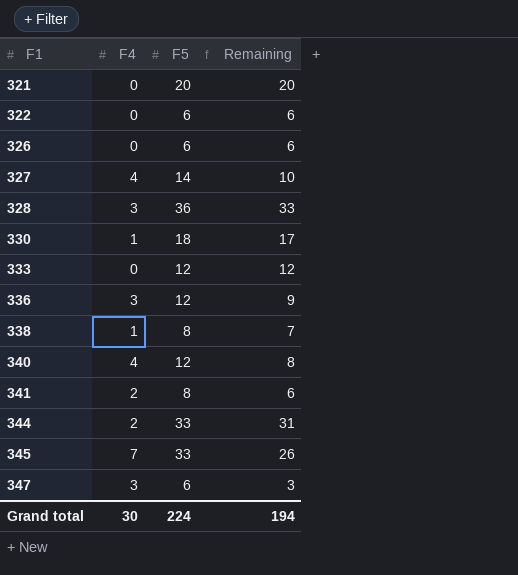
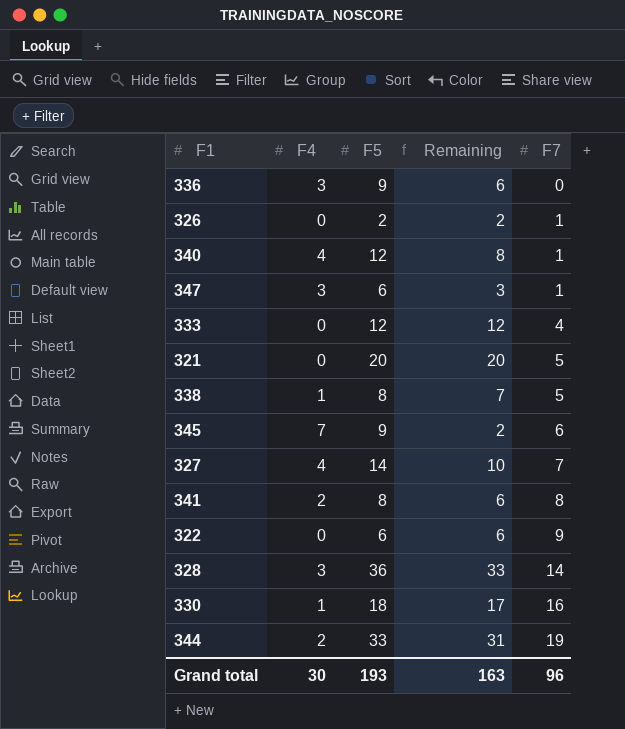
row order: F1 ascending -> F7 ascending
column F7 | position: none -> 5
336 | F5: 12 -> 9
336 | Remaining: 9 -> 6
326 | F5: 6 -> 2
326 | Remaining: 6 -> 2
345 | F5: 33 -> 9
345 | Remaining: 26 -> 2
Grand total | F5: 224 -> 193
Grand total | Remaining: 194 -> 163

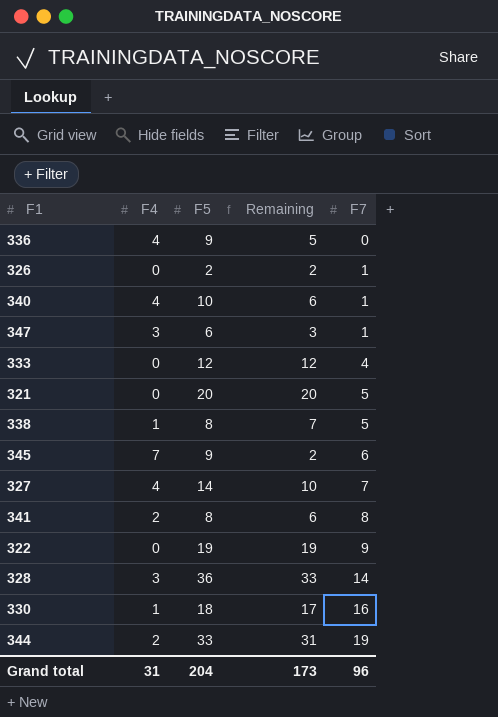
336 | F4: 3 -> 4
336 | Remaining: 6 -> 5
340 | F5: 12 -> 10
340 | Remaining: 8 -> 6
322 | F5: 6 -> 19
322 | Remaining: 6 -> 19
Grand total | F4: 30 -> 31
Grand total | F5: 193 -> 204
Grand total | Remaining: 163 -> 173

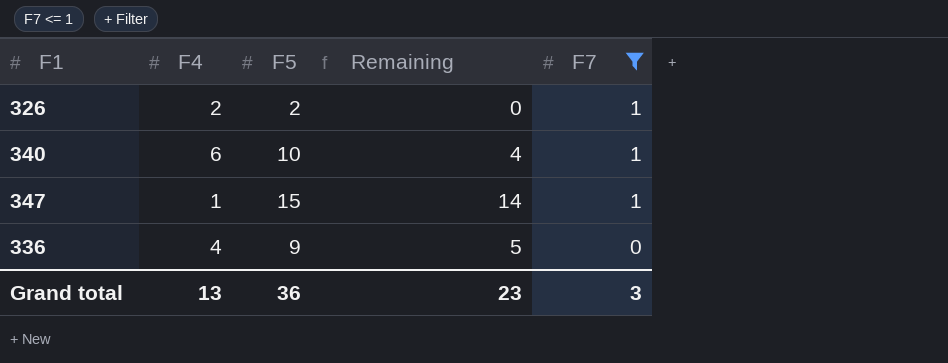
filter: none -> F7 <= 1
row order: F7 ascending -> F7 descending
326 | F4: 0 -> 2
326 | Remaining: 2 -> 0
340 | F4: 4 -> 6
340 | Remaining: 6 -> 4
347 | F4: 3 -> 1
347 | F5: 6 -> 15
347 | Remaining: 3 -> 14
Grand total | F4: 31 -> 13
Grand total | F5: 204 -> 36
Grand total | Remaining: 173 -> 23
Grand total | F7: 96 -> 3

